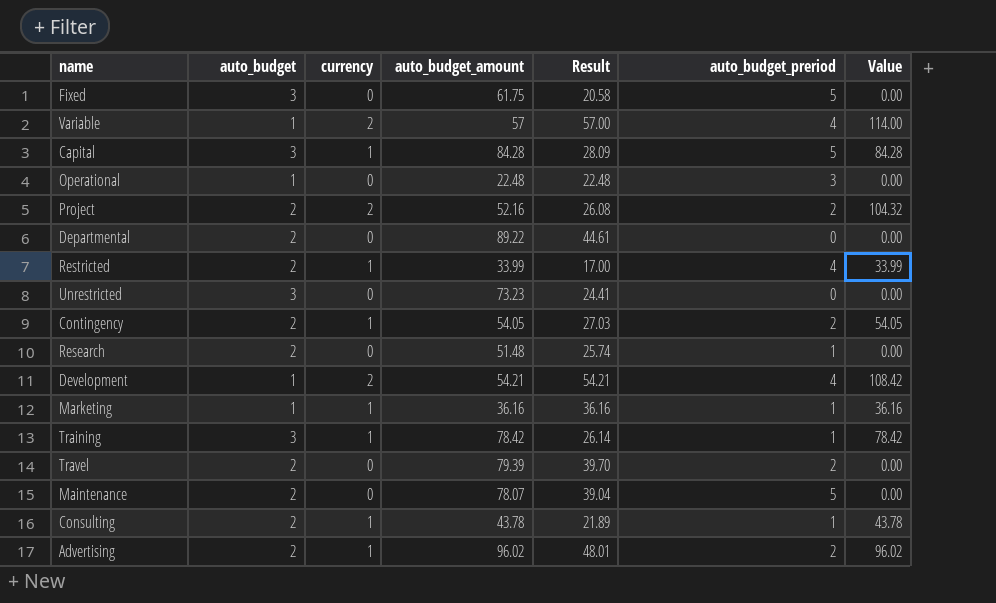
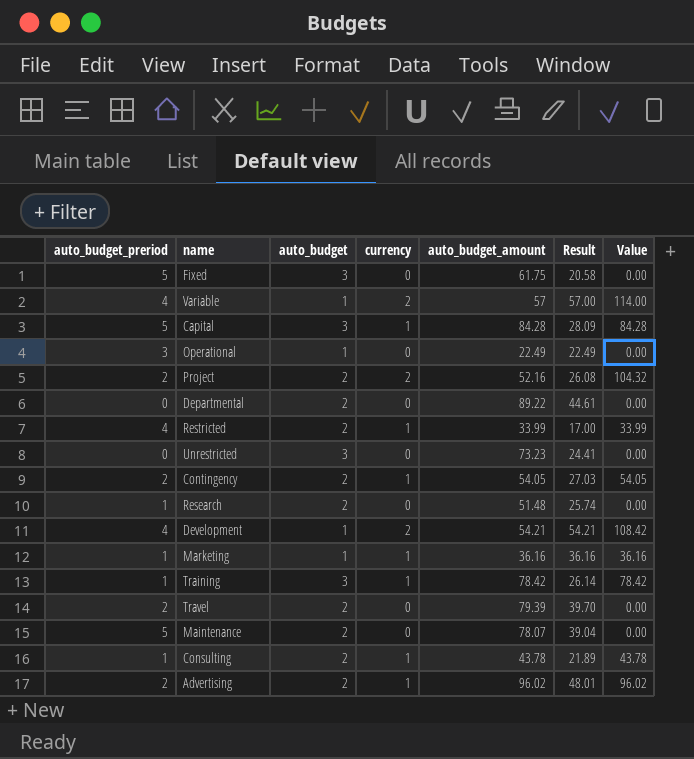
column auto_budget_preriod | position: 6 -> 1
Operational | auto_budget_amount: 22.48 -> 22.49
Operational | Result: 22.48 -> 22.49

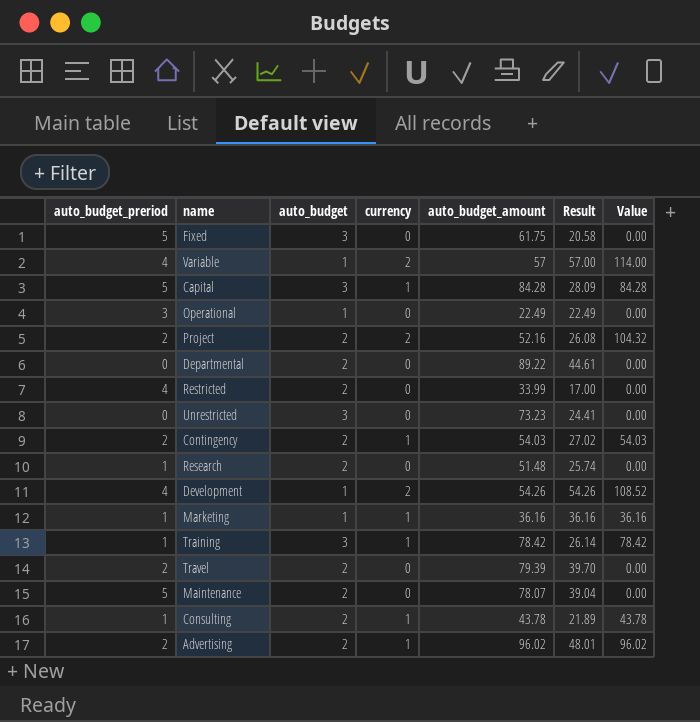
Restricted | currency: 1 -> 0
Restricted | Value: 33.99 -> 0.00
Contingency | auto_budget_amount: 54.05 -> 54.03
Contingency | Result: 27.03 -> 27.02
Contingency | Value: 54.05 -> 54.03
Development | auto_budget_amount: 54.21 -> 54.26
Development | Result: 54.21 -> 54.26
Development | Value: 108.42 -> 108.52

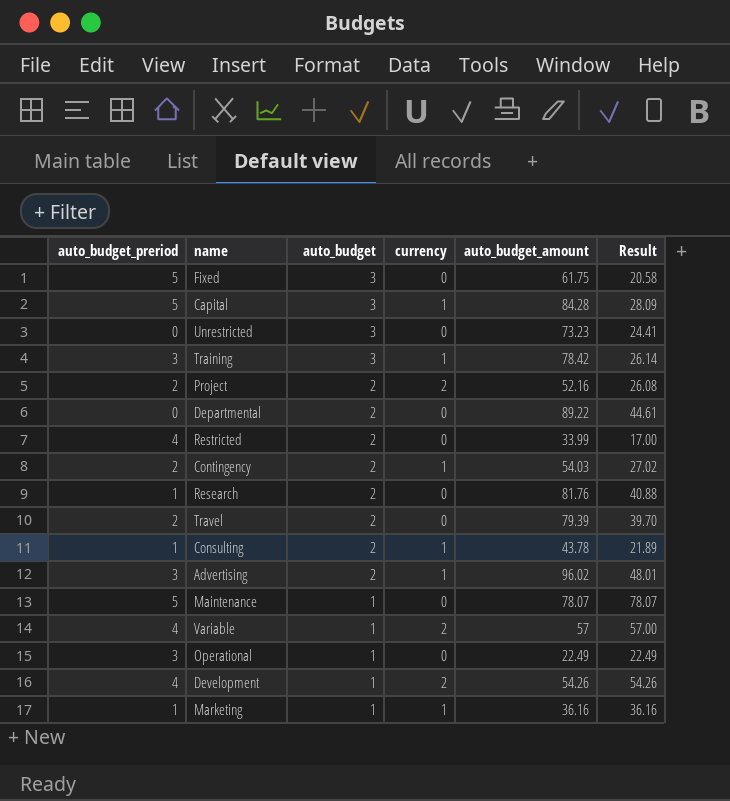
row order: none -> auto_budget descending
column Value | formula: [currency] * [auto_budget_amount] -> none
Training | auto_budget_preriod: 1 -> 3
Research | auto_budget_amount: 51.48 -> 81.76
Research | Result: 25.74 -> 40.88
Advertising | auto_budget_preriod: 2 -> 3
Maintenance | auto_budget: 2 -> 1
Maintenance | Result: 39.04 -> 78.07

